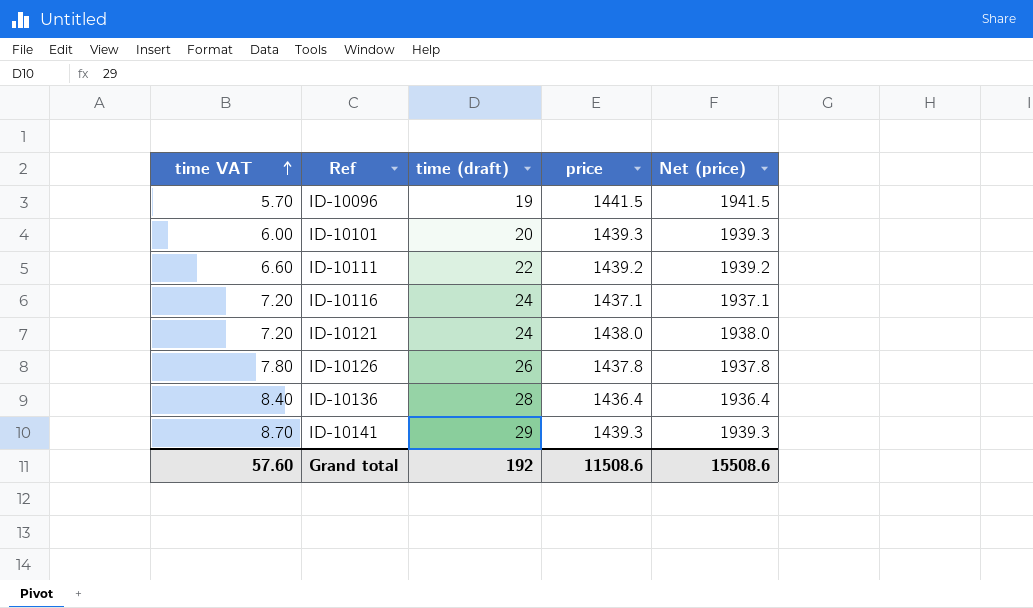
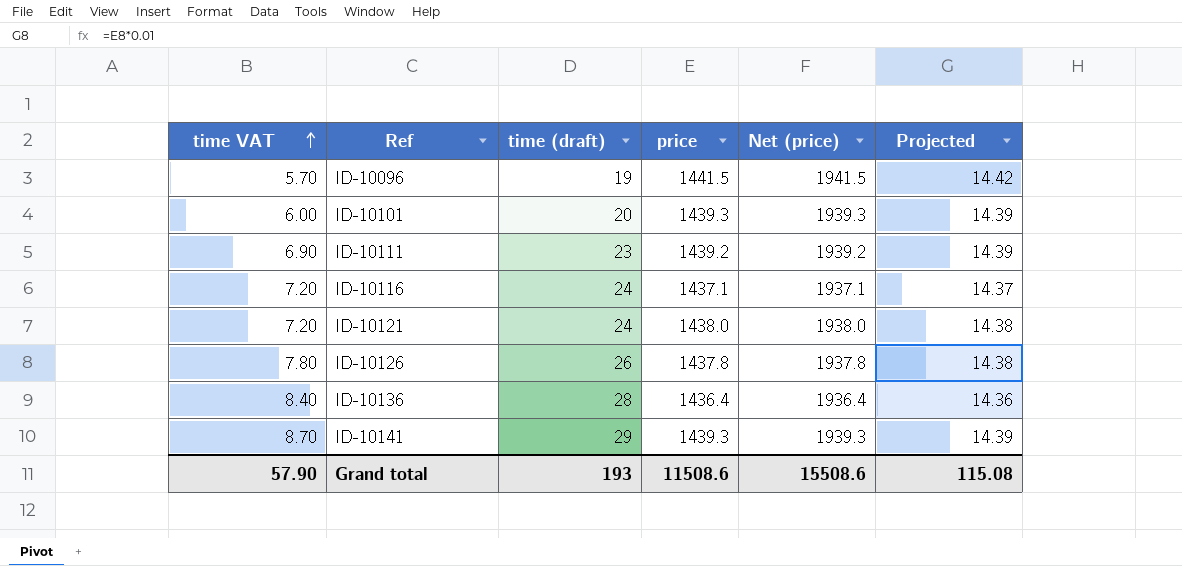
column Projected | formula: none -> [price] * 0.01
ID-10111 | time VAT: 6.60 -> 6.90
ID-10111 | time (draft): 22 -> 23
Grand total | time VAT: 57.60 -> 57.90
Grand total | time (draft): 192 -> 193

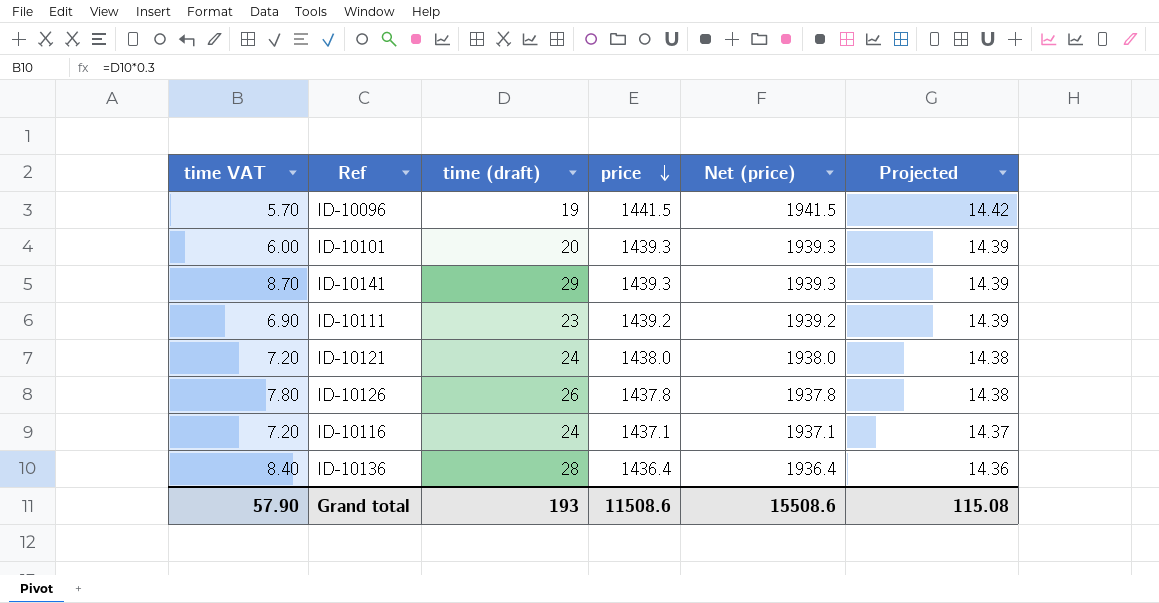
row order: time VAT ascending -> price descending

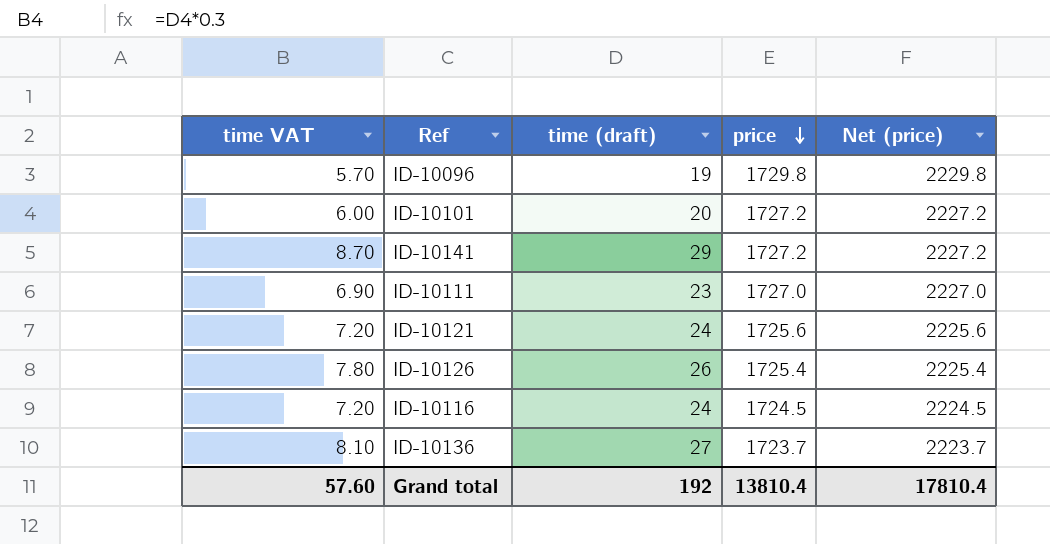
column Projected | formula: [price] * 0.01 -> none
ID-10096 | price: 1441.5 -> 1729.8
ID-10096 | Net (price): 1941.5 -> 2229.8
ID-10101 | price: 1439.3 -> 1727.2
ID-10101 | Net (price): 1939.3 -> 2227.2
ID-10141 | price: 1439.3 -> 1727.2
ID-10141 | Net (price): 1939.3 -> 2227.2
ID-10111 | price: 1439.2 -> 1727.0
ID-10111 | Net (price): 1939.2 -> 2227.0
ID-10121 | price: 1438.0 -> 1725.6
ID-10121 | Net (price): 1938.0 -> 2225.6
ID-10126 | price: 1437.8 -> 1725.4
ID-10126 | Net (price): 1937.8 -> 2225.4
ID-10116 | price: 1437.1 -> 1724.5
ID-10116 | Net (price): 1937.1 -> 2224.5
ID-10136 | time VAT: 8.40 -> 8.10
ID-10136 | time (draft): 28 -> 27
ID-10136 | price: 1436.4 -> 1723.7
ID-10136 | Net (price): 1936.4 -> 2223.7
Grand total | time VAT: 57.90 -> 57.60
Grand total | time (draft): 193 -> 192
Grand total | price: 11508.6 -> 13810.4
Grand total | Net (price): 15508.6 -> 17810.4

